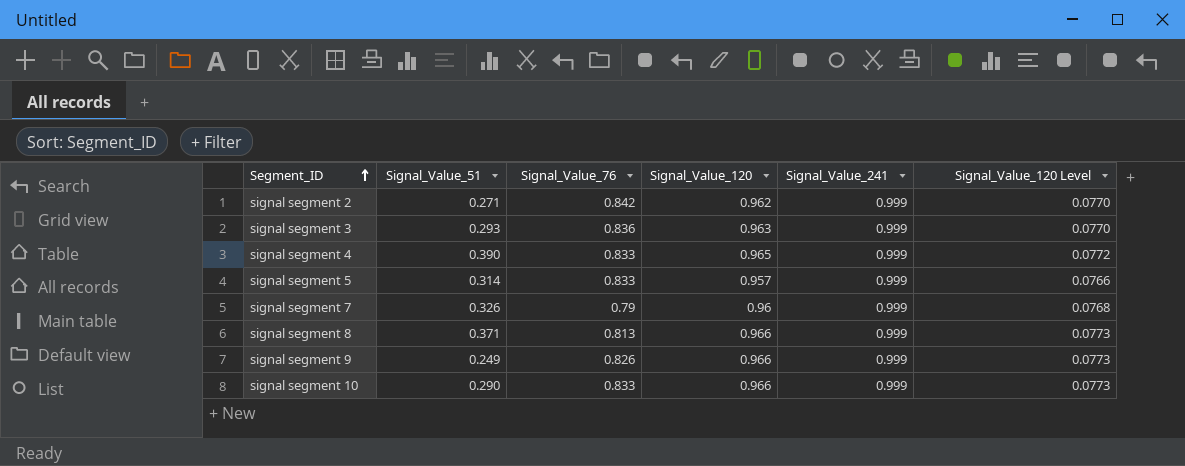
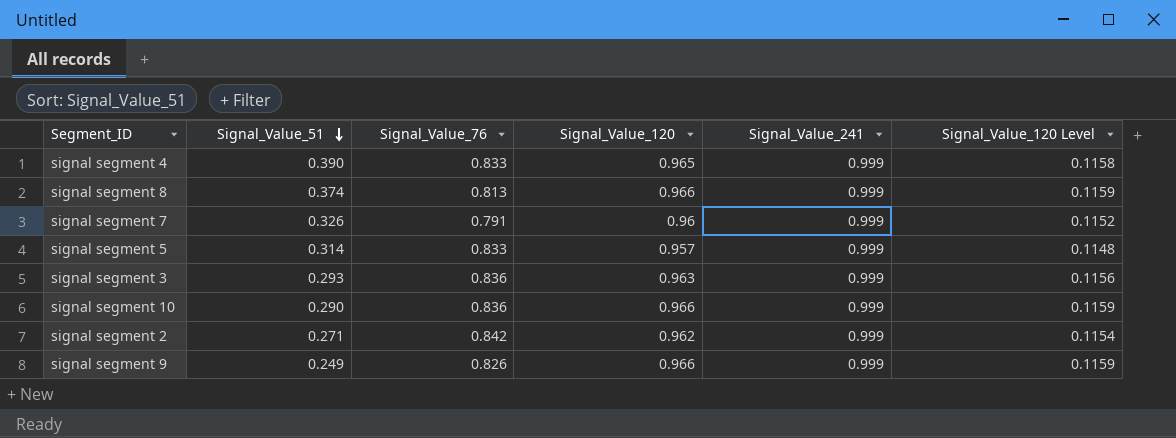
row order: Segment_ID ascending -> Signal_Value_51 descending
column Signal_Value_120 Level | formula: [Signal_Value_120] * 0.08 -> [Signal_Value_120] * 0.12
signal segment 8 | Signal_Value_51: 0.371 -> 0.374
signal segment 7 | Signal_Value_76: 0.79 -> 0.791
signal segment 10 | Signal_Value_76: 0.833 -> 0.836

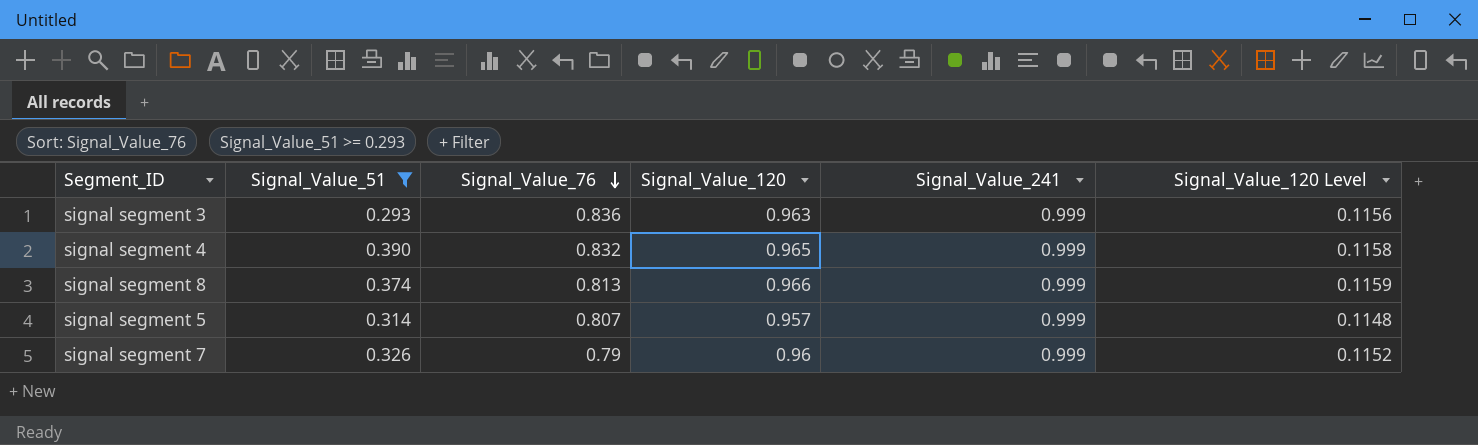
filter: none -> Signal_Value_51 >= 0.293
row order: Signal_Value_51 descending -> Signal_Value_76 descending
signal segment 4 | Signal_Value_76: 0.833 -> 0.832
signal segment 5 | Signal_Value_76: 0.833 -> 0.807
signal segment 7 | Signal_Value_76: 0.791 -> 0.79

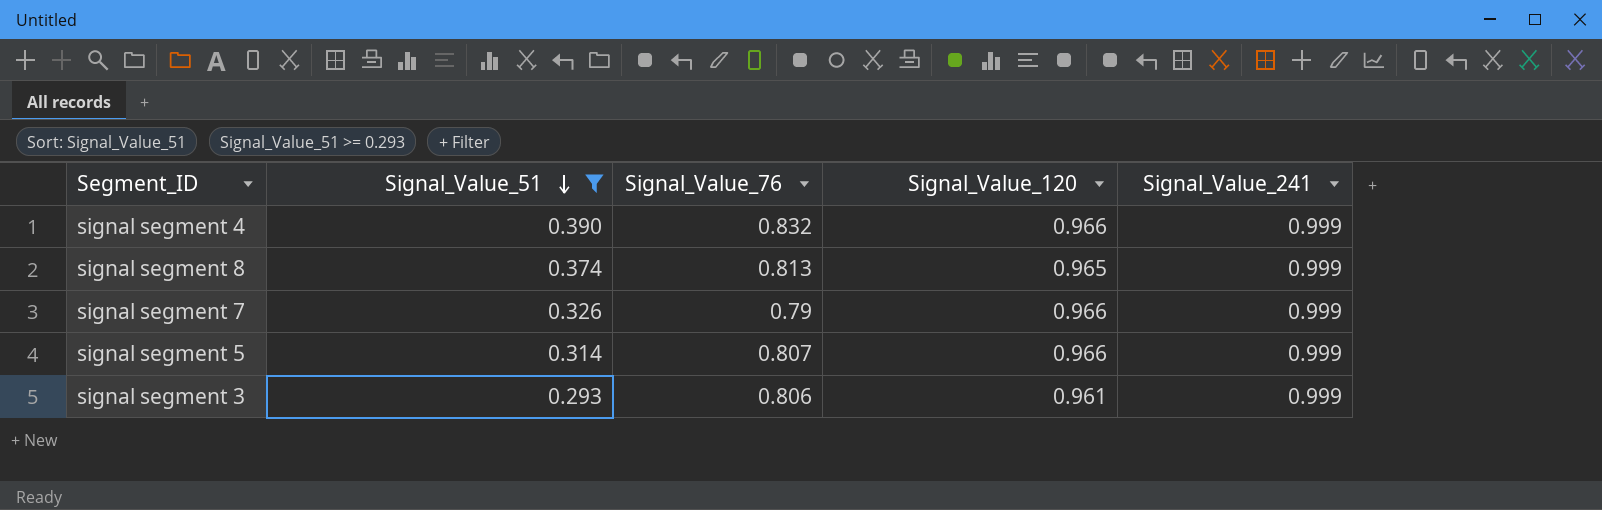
row order: Signal_Value_76 descending -> Signal_Value_51 descending
column Signal_Value_120 Level | formula: [Signal_Value_120] * 0.12 -> none
signal segment 4 | Signal_Value_120: 0.965 -> 0.966
signal segment 8 | Signal_Value_120: 0.966 -> 0.965
signal segment 7 | Signal_Value_120: 0.96 -> 0.966
signal segment 5 | Signal_Value_120: 0.957 -> 0.966
signal segment 3 | Signal_Value_76: 0.836 -> 0.806
signal segment 3 | Signal_Value_120: 0.963 -> 0.961

